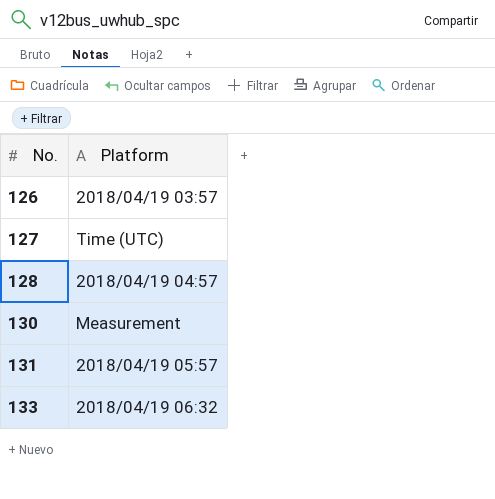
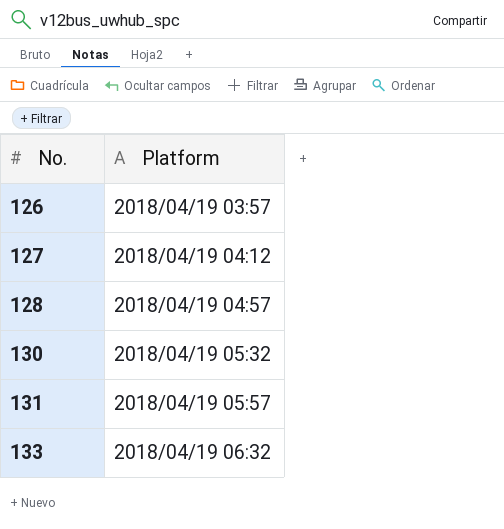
127 | Platform: Time (UTC) -> 2018/04/19 04:12
130 | Platform: Measurement -> 2018/04/19 05:32

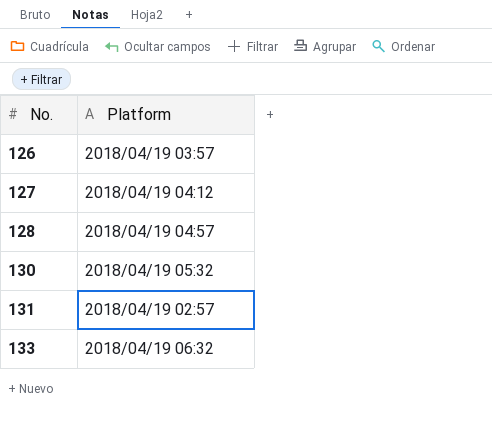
131 | Platform: 2018/04/19 05:57 -> 2018/04/19 02:57

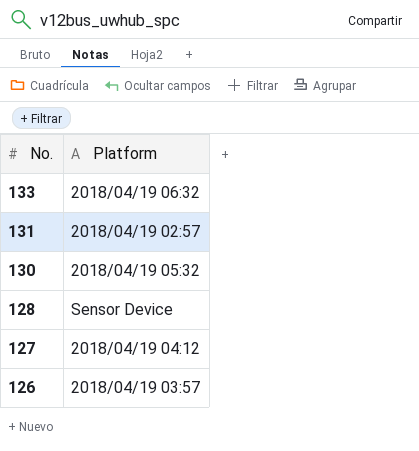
row order: No. ascending -> No. descending
128 | Platform: 2018/04/19 04:57 -> Sensor Device

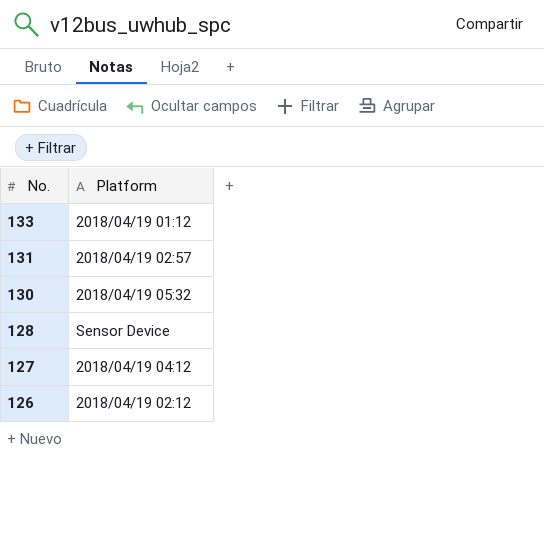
133 | Platform: 2018/04/19 06:32 -> 2018/04/19 01:12
126 | Platform: 2018/04/19 03:57 -> 2018/04/19 02:12

